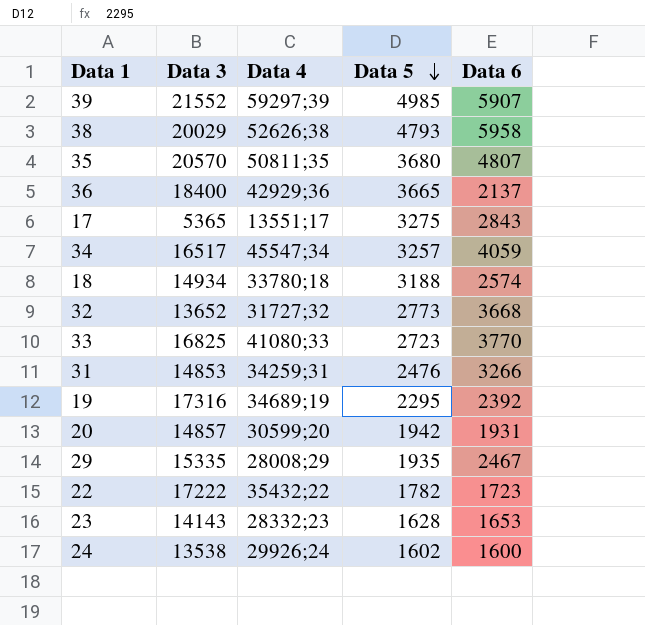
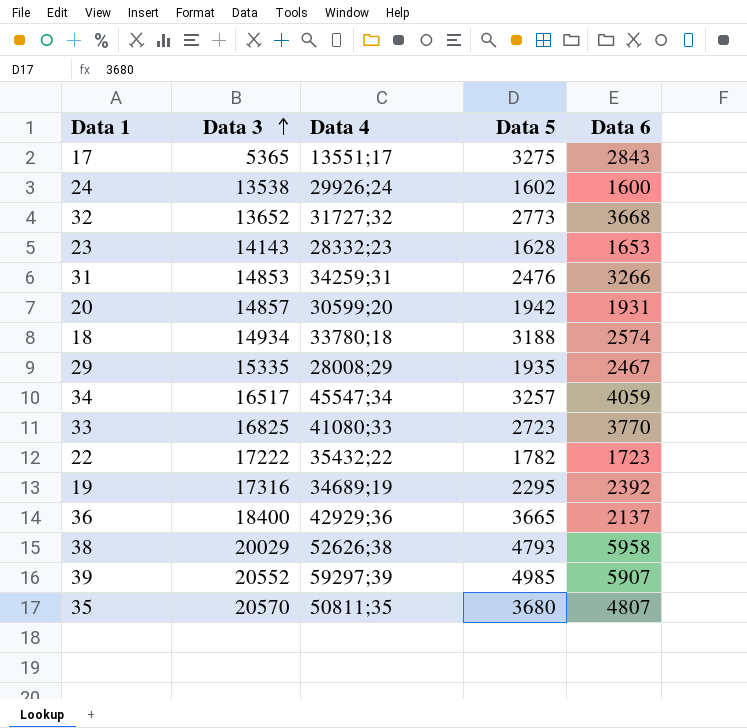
row order: Data 5 descending -> Data 3 ascending
39 | Data 3: 21552 -> 20552

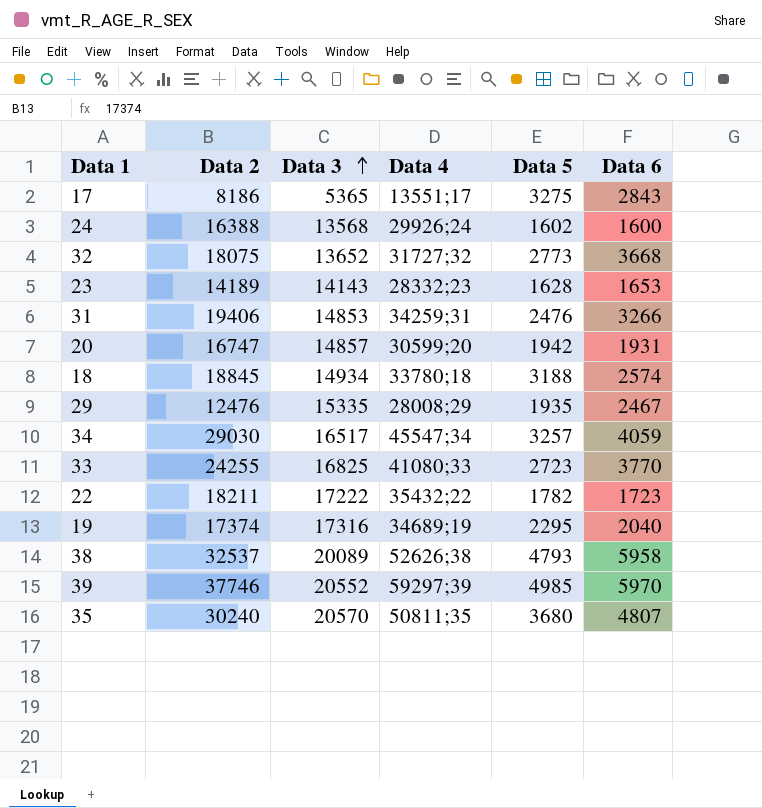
column Data 2 | position: none -> 2
row 36: 18400 | 42929;36 | 3665 | 2137 -> none
24 | Data 3: 13538 -> 13568
19 | Data 6: 2392 -> 2040
38 | Data 3: 20029 -> 20089
39 | Data 6: 5907 -> 5970

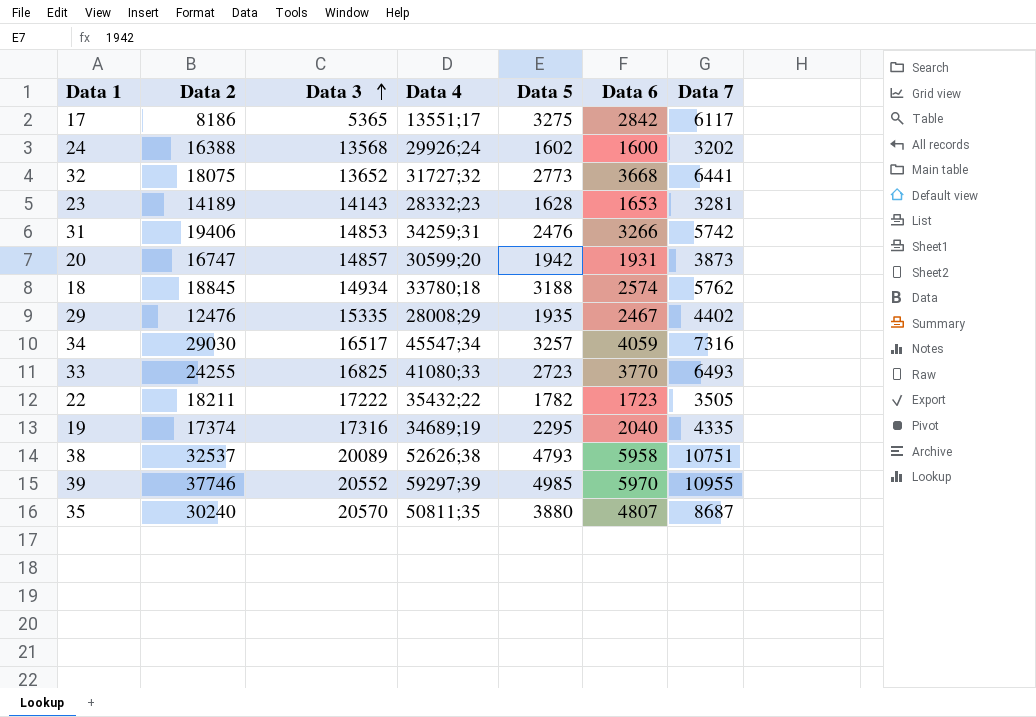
column Data 7 | formula: none -> [Data 5] + [Data 6]
17 | Data 6: 2843 -> 2842
35 | Data 5: 3680 -> 3880

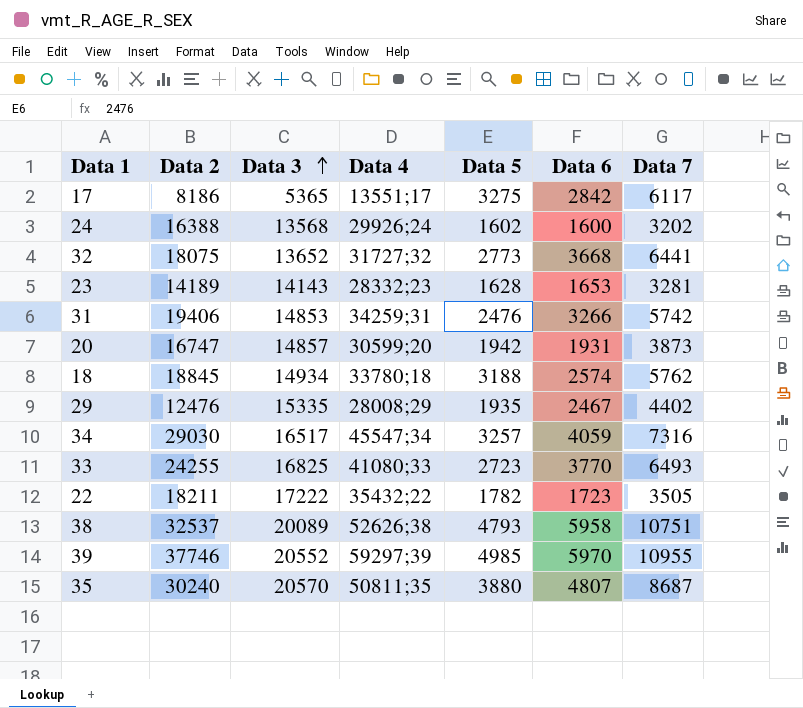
row 19: 17374 | 17316 | 34689;19 | 2295 | 2040 | 4335 -> none

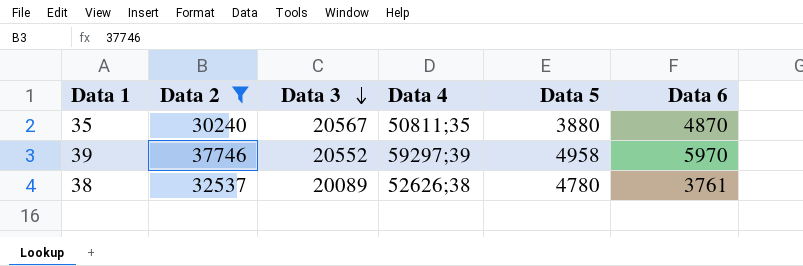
filter: none -> Data 2 >= 30240
row order: Data 3 ascending -> Data 3 descending
column Data 7 | formula: [Data 5] + [Data 6] -> none
35 | Data 3: 20570 -> 20567
35 | Data 6: 4807 -> 4870
39 | Data 5: 4985 -> 4958
38 | Data 5: 4793 -> 4780
38 | Data 6: 5958 -> 3761

